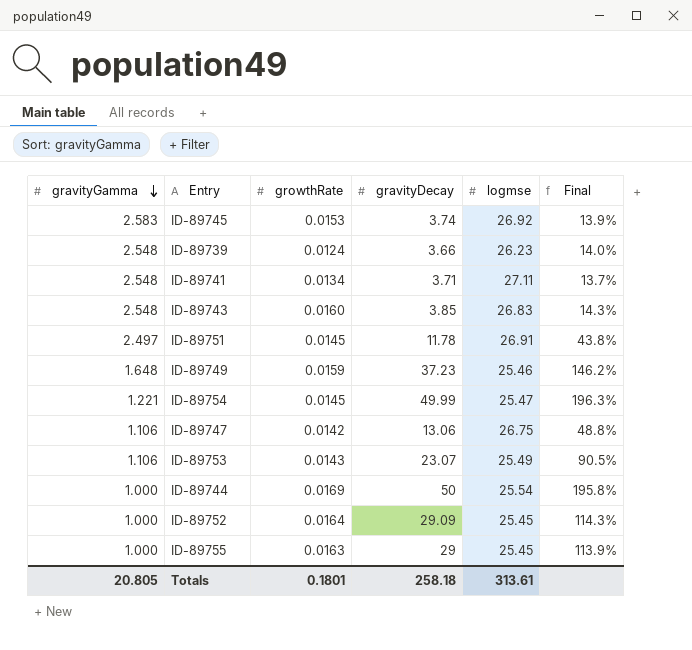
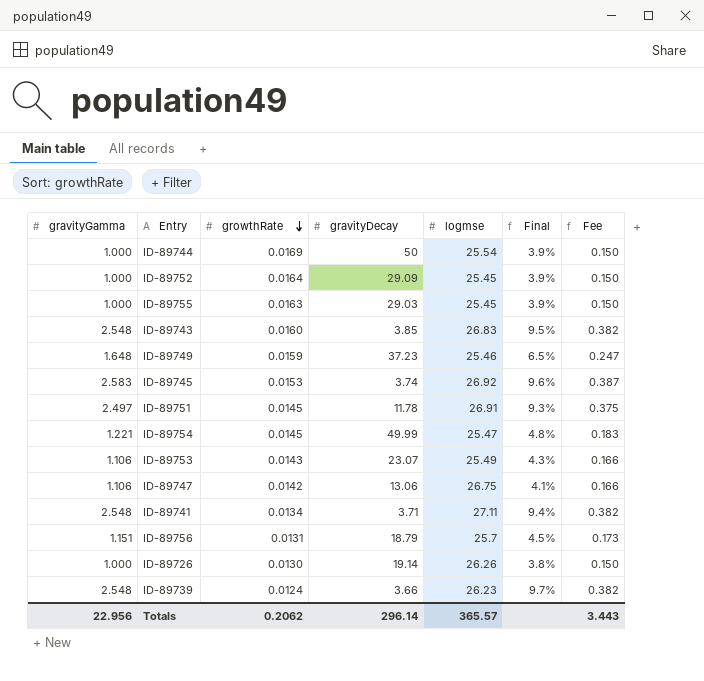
row order: gravityGamma descending -> growthRate descending
column Final | formula: [gravityDecay] / [logmse] -> [gravityGamma] / [logmse]
column Fee | formula: none -> [gravityGamma] * 0.15
ID-89755 | gravityDecay: 29 -> 29.03
row ID-89756: none -> 1.151 | 0.0131 | 18.79 | 25.7 | 4.5% | 0.173
row ID-89726: none -> 1.000 | 0.0130 | 19.14 | 26.26 | 3.8% | 0.150
Totals | gravityGamma: 20.805 -> 22.956
Totals | growthRate: 0.1801 -> 0.2062
Totals | gravityDecay: 258.18 -> 296.14
Totals | logmse: 313.61 -> 365.57

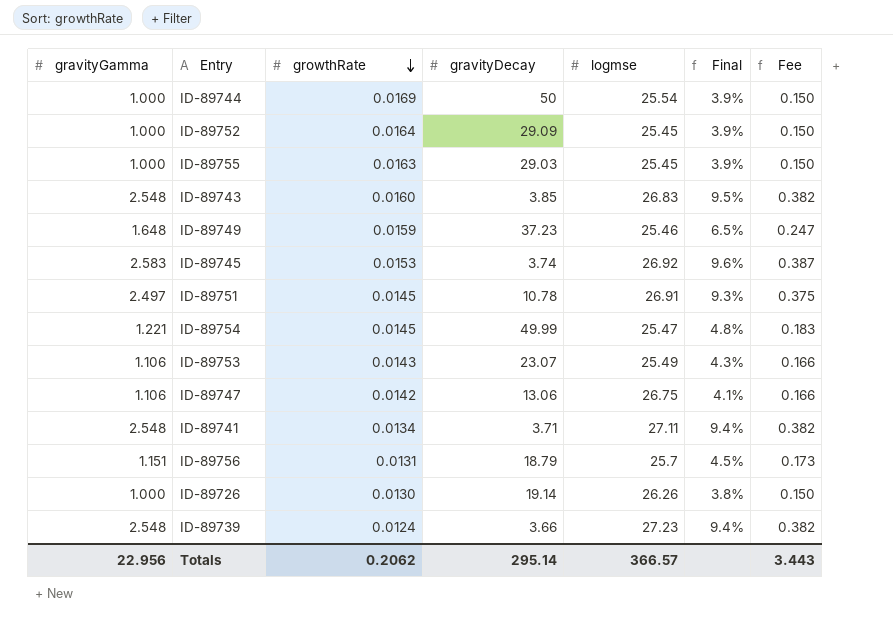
ID-89751 | gravityDecay: 11.78 -> 10.78
ID-89739 | logmse: 26.23 -> 27.23
ID-89739 | Final: 9.7% -> 9.4%
Totals | gravityDecay: 296.14 -> 295.14
Totals | logmse: 365.57 -> 366.57

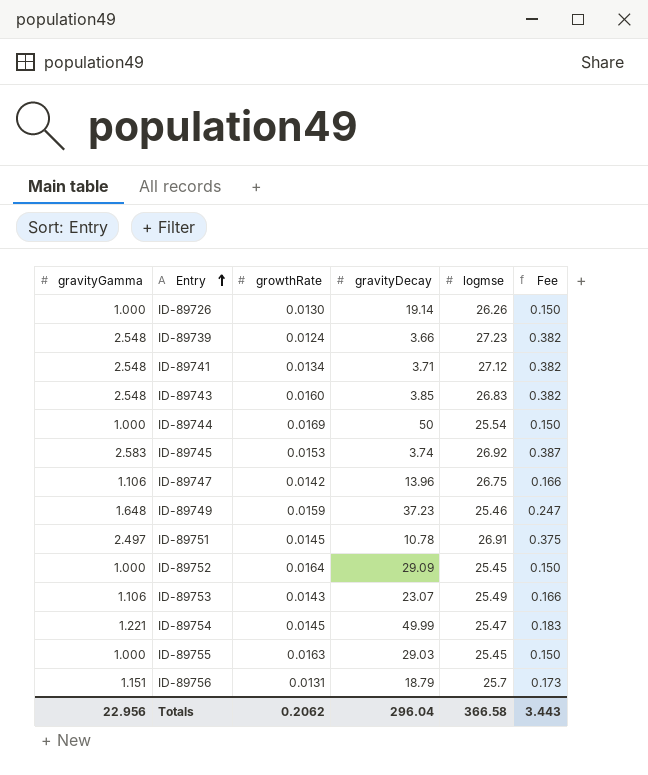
row order: growthRate descending -> Entry ascending
column Final | formula: [gravityGamma] / [logmse] -> none
ID-89741 | logmse: 27.11 -> 27.12
ID-89747 | gravityDecay: 13.06 -> 13.96
Totals | gravityDecay: 295.14 -> 296.04
Totals | logmse: 366.57 -> 366.58

